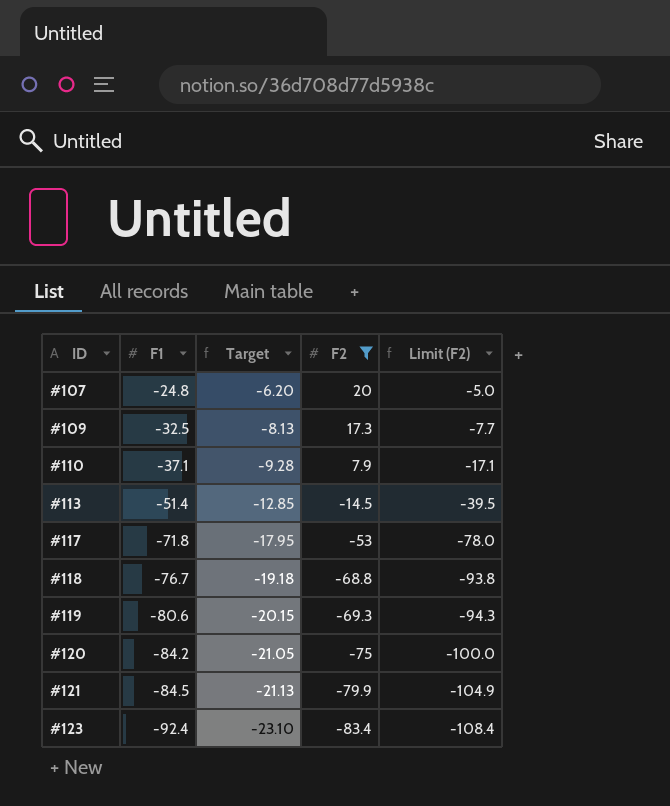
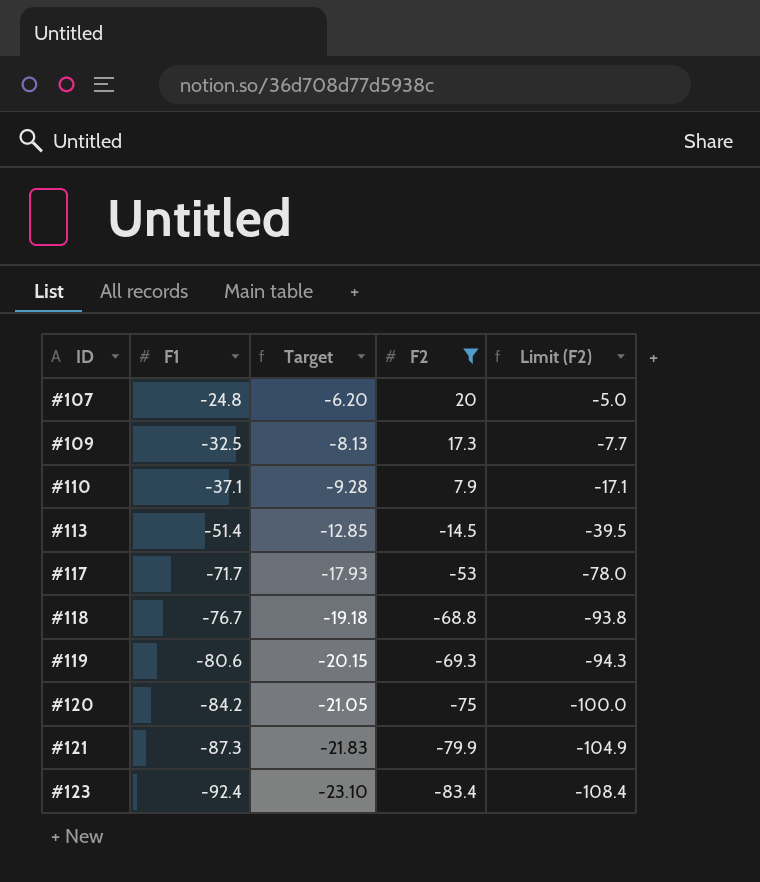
#117 | F1: -71.8 -> -71.7
#117 | Target: -17.95 -> -17.93
#121 | F1: -84.5 -> -87.3
#121 | Target: -21.13 -> -21.83

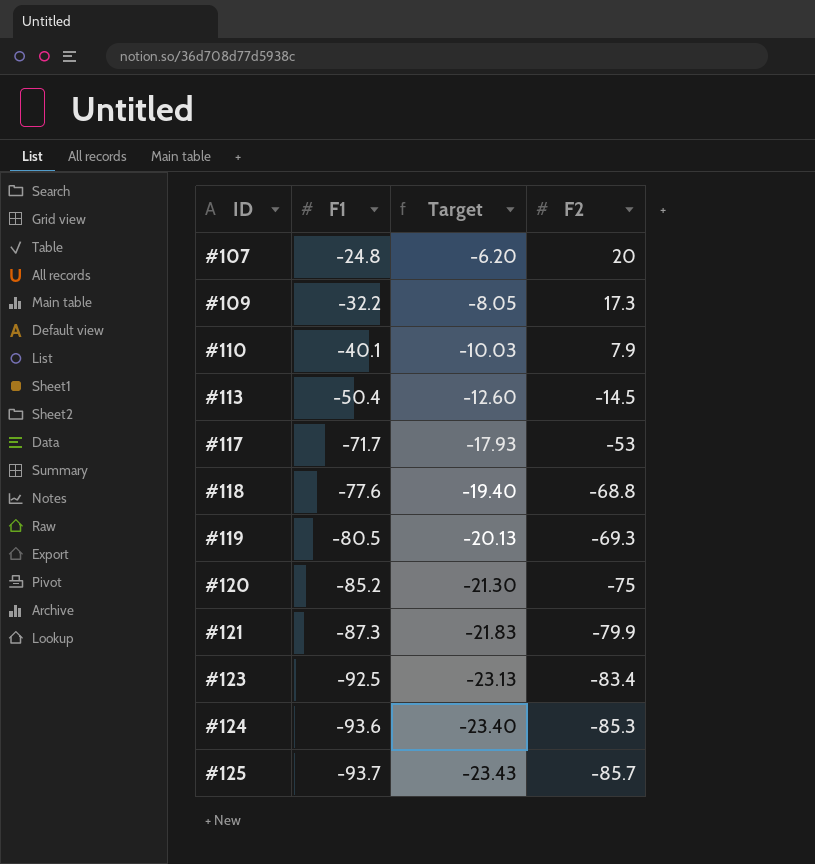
filter: F2 >= -83.4 -> none
column Limit (F2) | formula: [F2] - 25 -> none
#109 | F1: -32.5 -> -32.2
#109 | Target: -8.13 -> -8.05
#110 | F1: -37.1 -> -40.1
#110 | Target: -9.28 -> -10.03
#113 | F1: -51.4 -> -50.4
#113 | Target: -12.85 -> -12.60
#118 | F1: -76.7 -> -77.6
#118 | Target: -19.18 -> -19.40
#119 | F1: -80.6 -> -80.5
#119 | Target: -20.15 -> -20.13
#120 | F1: -84.2 -> -85.2
#120 | Target: -21.05 -> -21.30
#123 | F1: -92.4 -> -92.5
#123 | Target: -23.10 -> -23.13

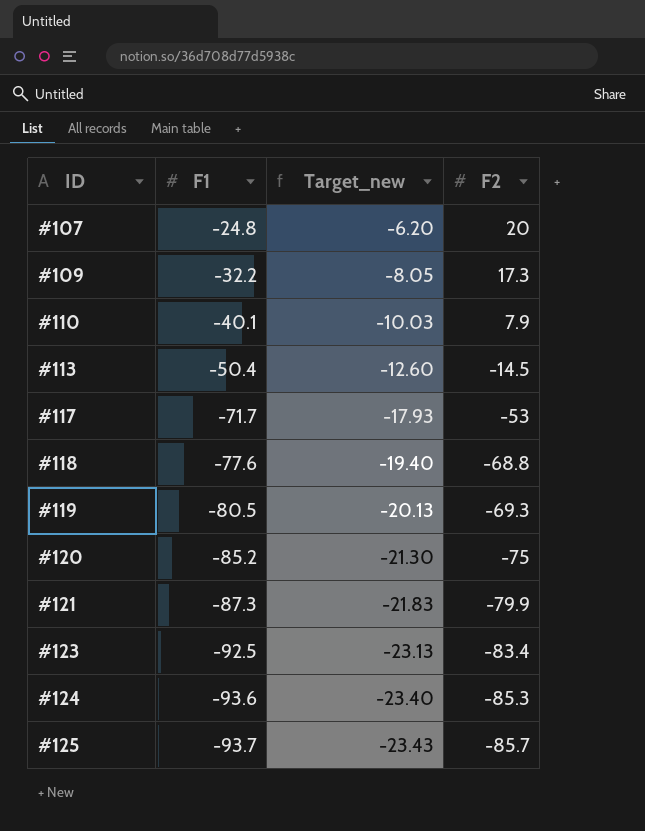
column name: Target -> Target_new

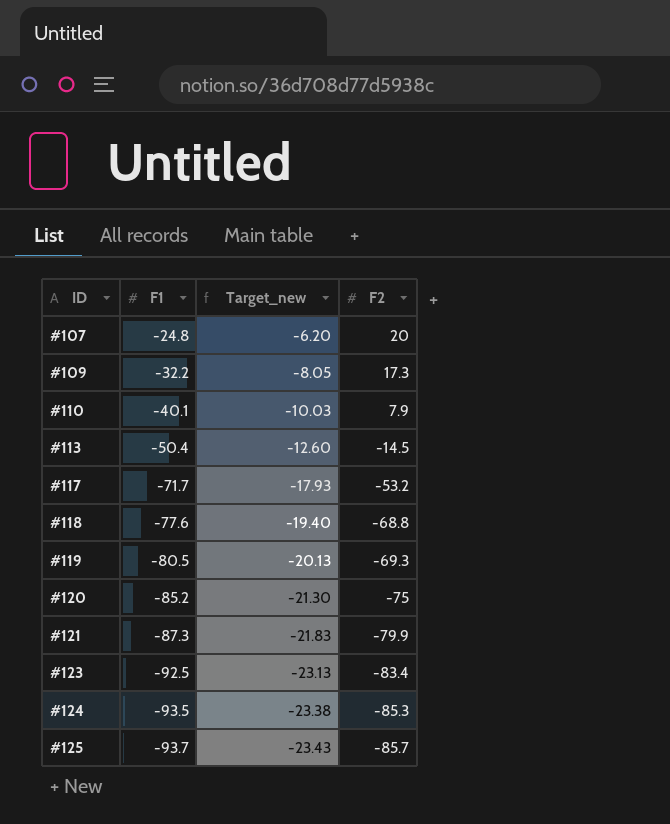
#117 | F2: -53 -> -53.2
#124 | F1: -93.6 -> -93.5
#124 | Target_new: -23.40 -> -23.38

